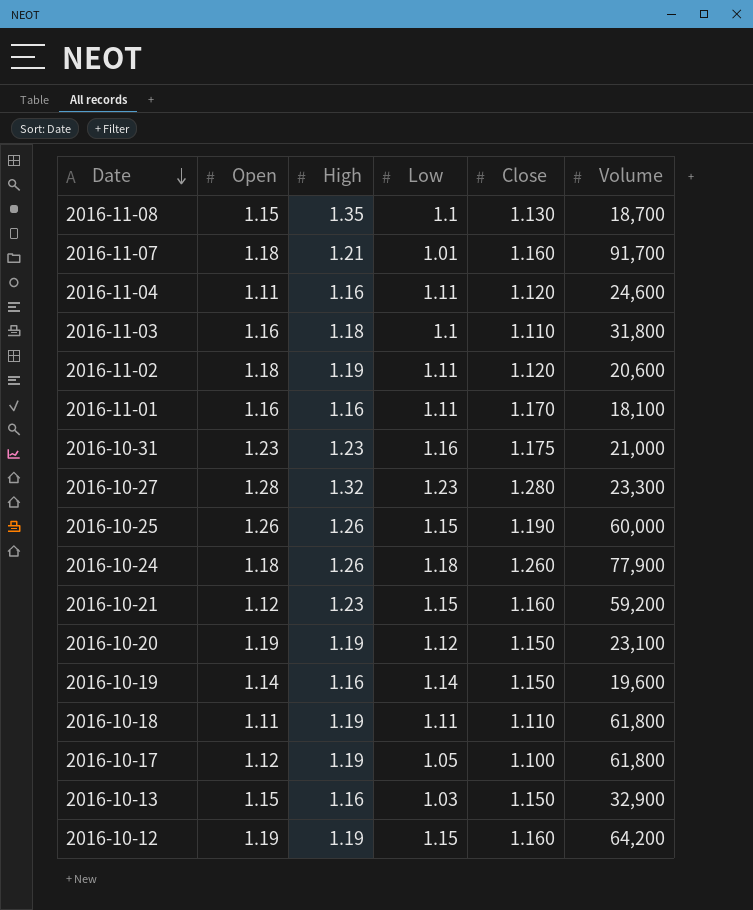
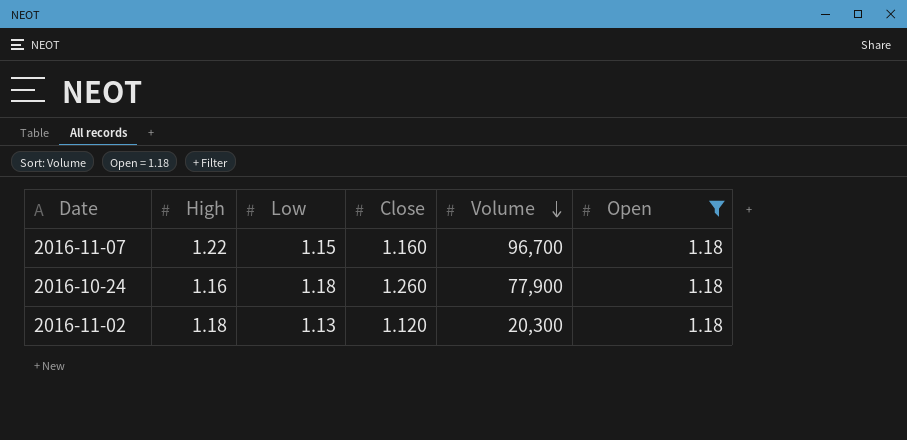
filter: none -> Open = 1.18
row order: Date descending -> Volume descending
column Open | position: 2 -> 6
2016-11-07 | High: 1.21 -> 1.22
2016-11-07 | Low: 1.01 -> 1.15
2016-11-07 | Volume: 91,700 -> 96,700
2016-10-24 | High: 1.26 -> 1.16
2016-11-02 | High: 1.19 -> 1.18
2016-11-02 | Low: 1.11 -> 1.13
2016-11-02 | Volume: 20,600 -> 20,300

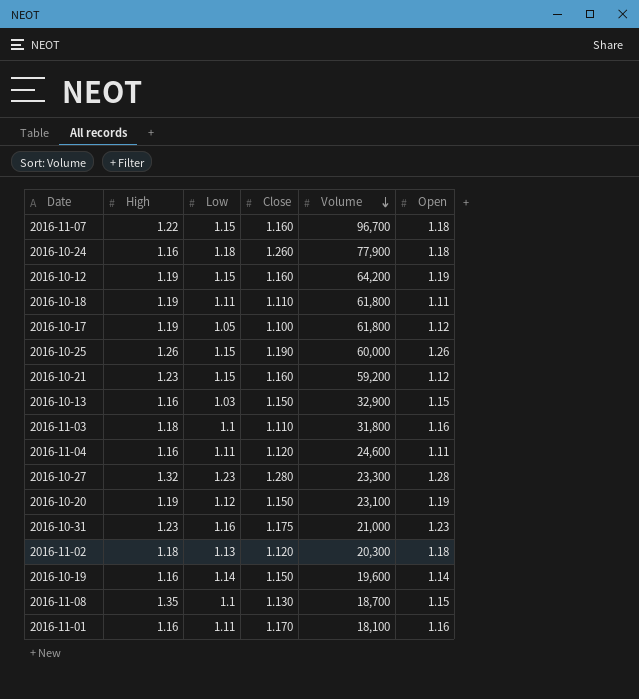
filter: Open = 1.18 -> none

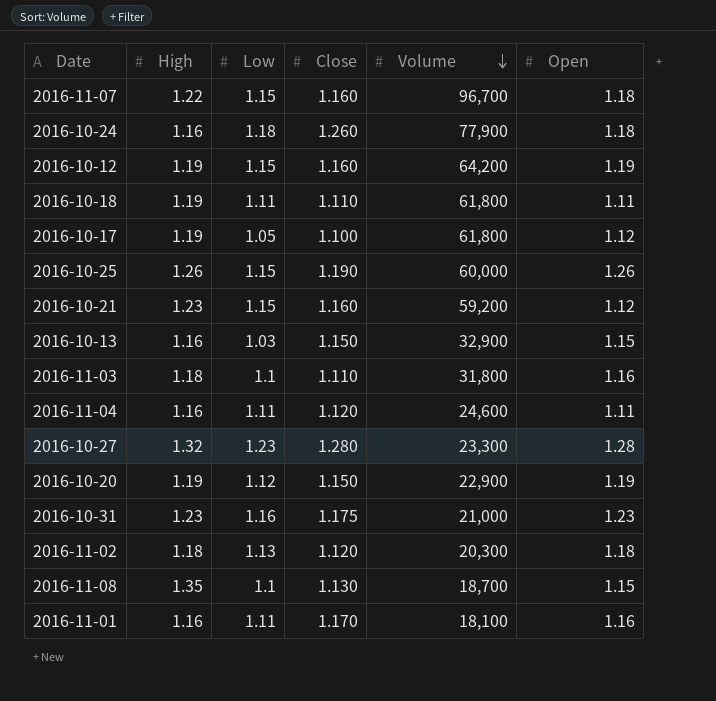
row 2016-10-19: 1.16 | 1.14 | 1.150 | 19,600 | 1.14 -> none
2016-10-20 | Volume: 23,100 -> 22,900

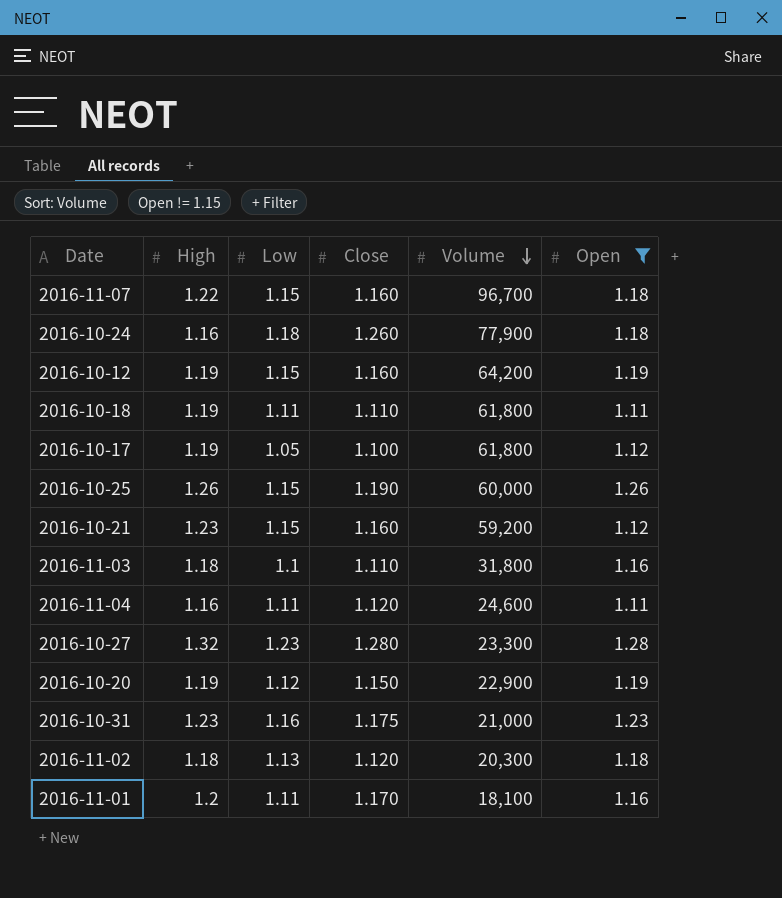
filter: none -> Open != 1.15
2016-11-01 | High: 1.16 -> 1.2

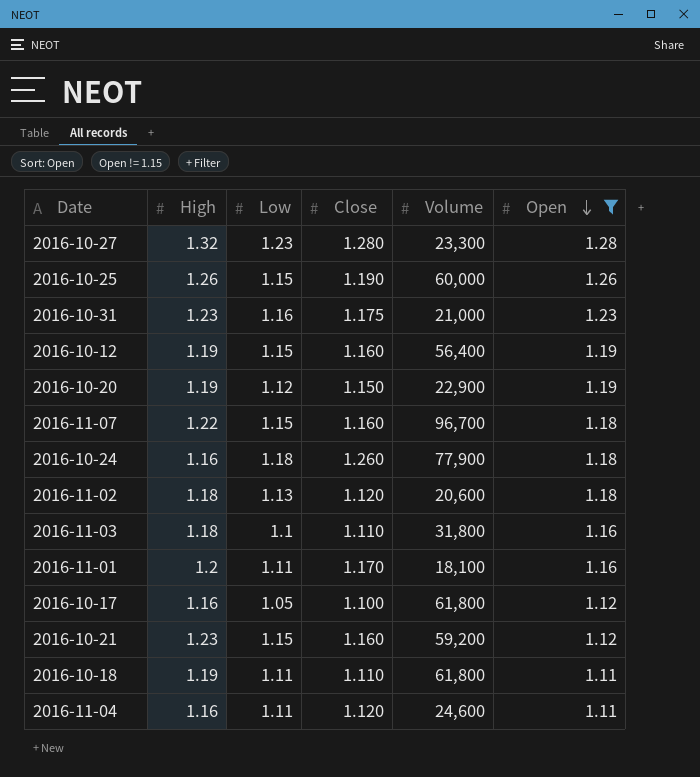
row order: Volume descending -> Open descending
2016-10-12 | Volume: 64,200 -> 56,400
2016-11-02 | Volume: 20,300 -> 20,600
2016-10-17 | High: 1.19 -> 1.16

